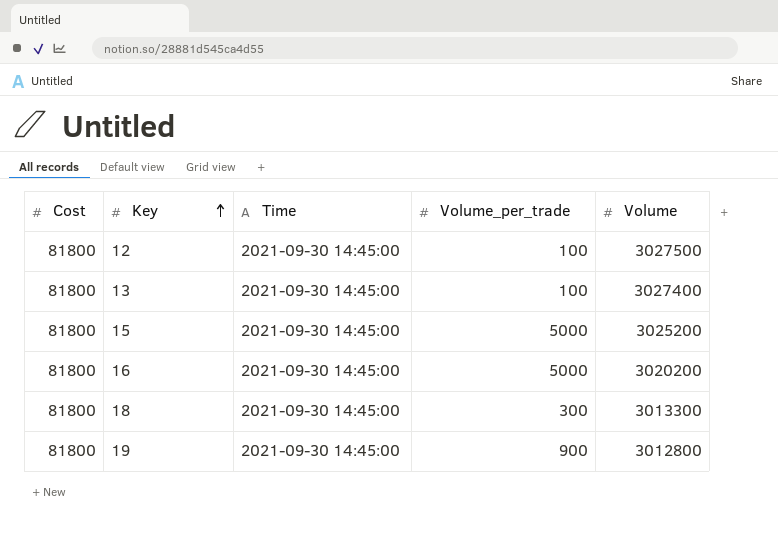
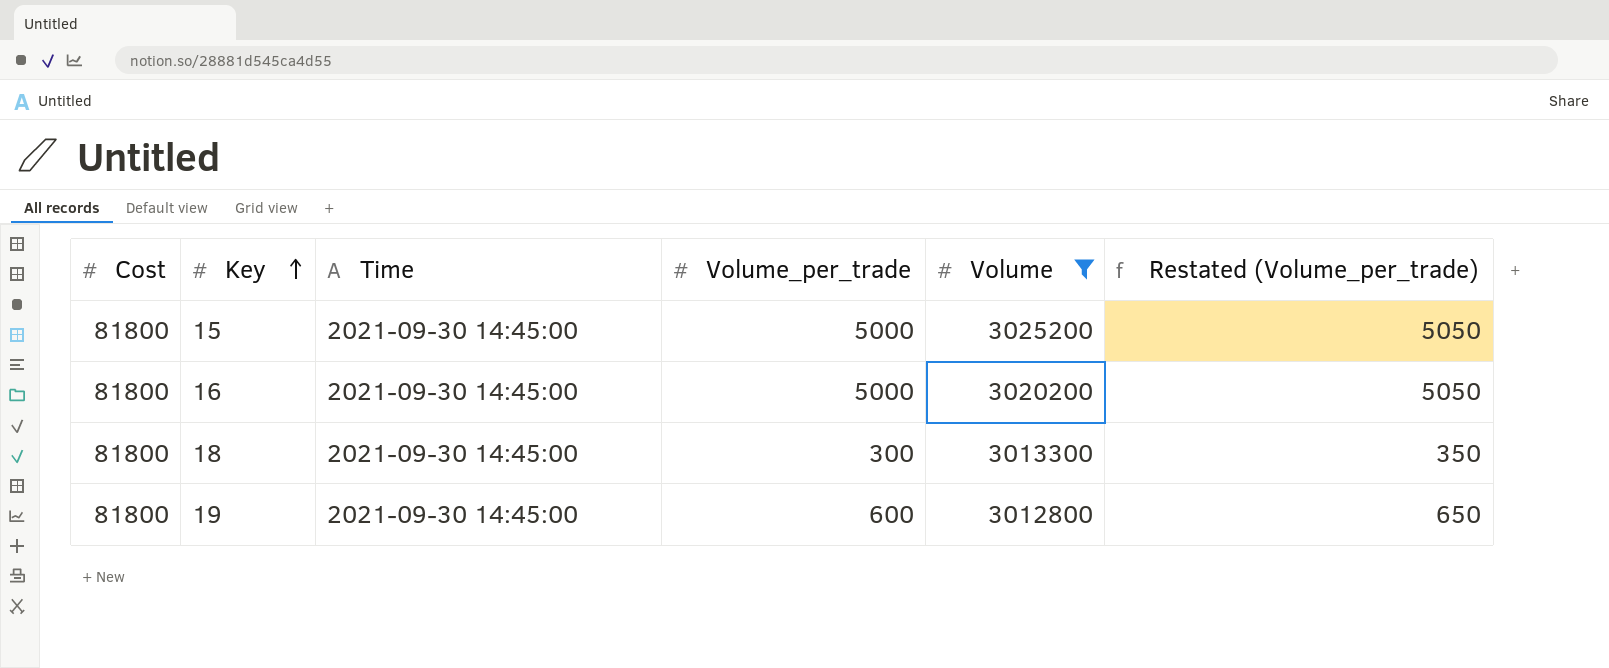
filter: none -> Volume <= 3025200
column Restated (Volume_per_trade) | formula: none -> [Volume_per_trade] + 50
19 | Volume_per_trade: 900 -> 600

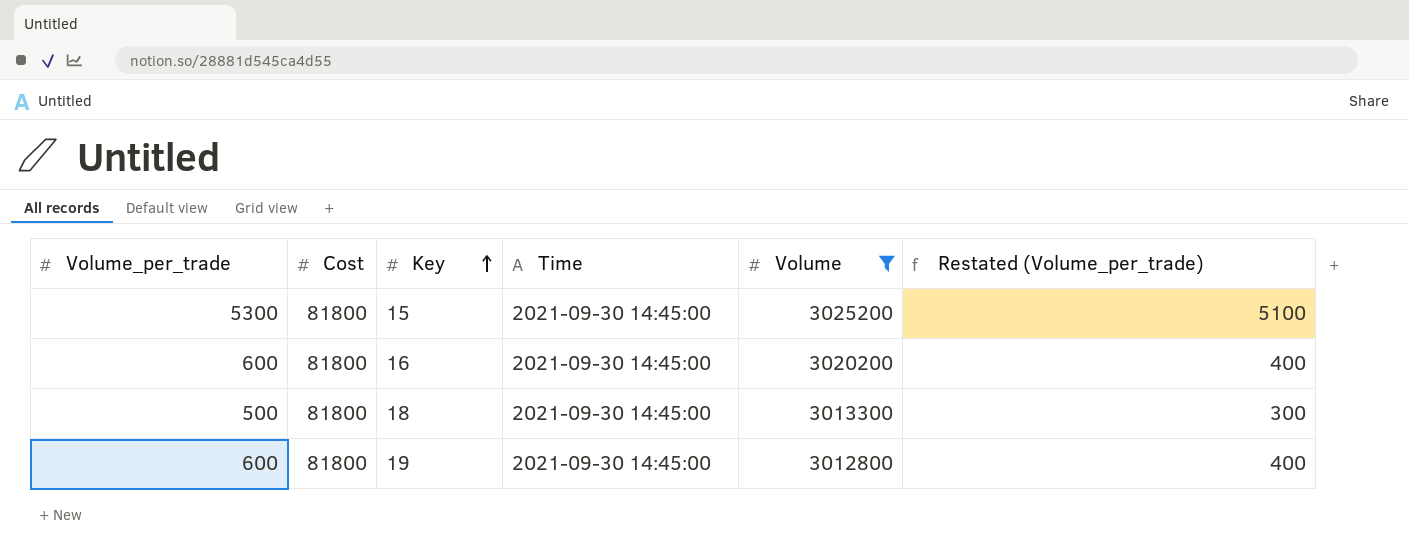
column Volume_per_trade | position: 4 -> 1
column Restated (Volume_per_trade) | formula: [Volume_per_trade] + 50 -> [Volume_per_trade] - 200
15 | Volume_per_trade: 5000 -> 5300
16 | Volume_per_trade: 5000 -> 600
18 | Volume_per_trade: 300 -> 500

